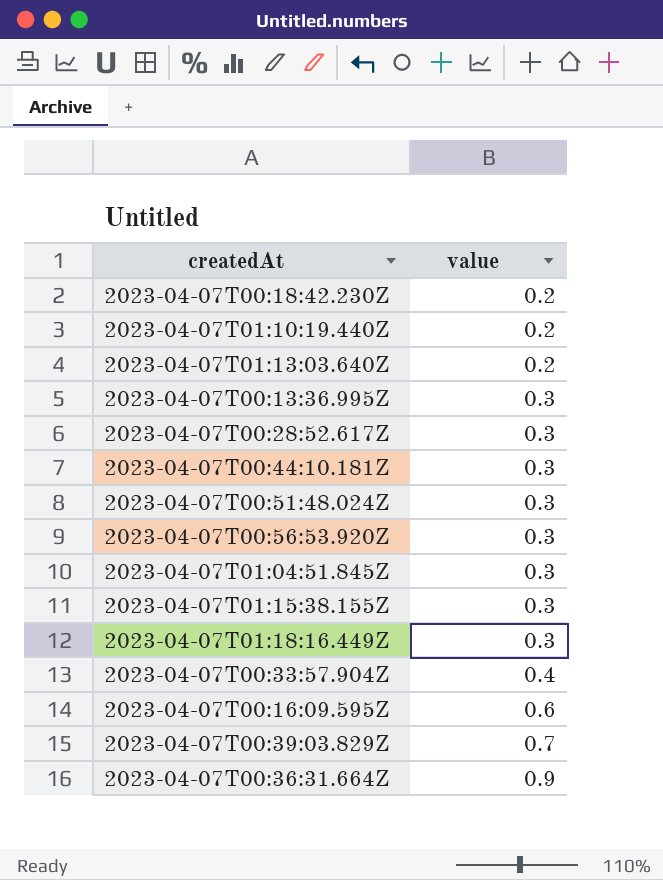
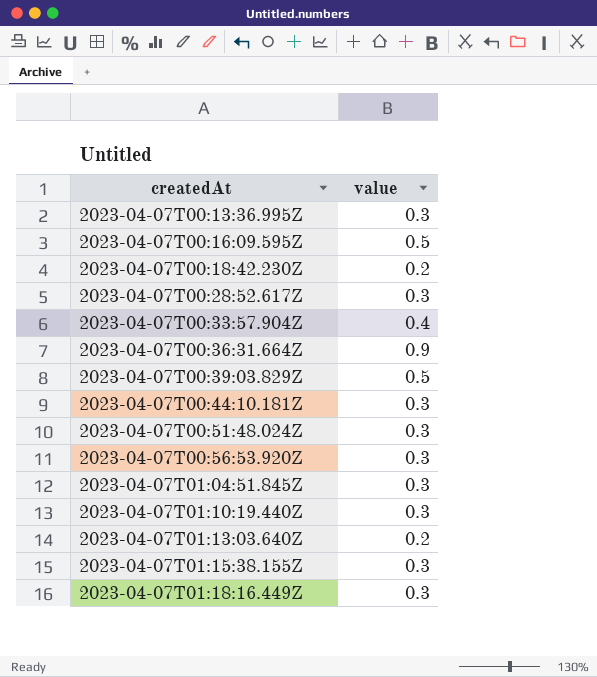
row order: value ascending -> createdAt ascending
2023-04-07T00:16:09.595Z | value: 0.6 -> 0.5
2023-04-07T00:39:03.829Z | value: 0.7 -> 0.5
2023-04-07T01:10:19.440Z | value: 0.2 -> 0.3

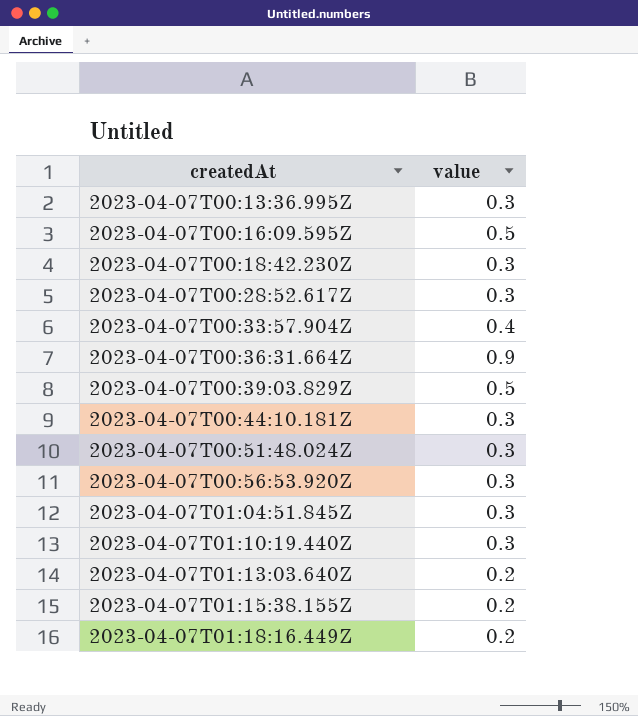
2023-04-07T00:18:42.230Z | value: 0.2 -> 0.3
2023-04-07T01:15:38.155Z | value: 0.3 -> 0.2
2023-04-07T01:18:16.449Z | value: 0.3 -> 0.2

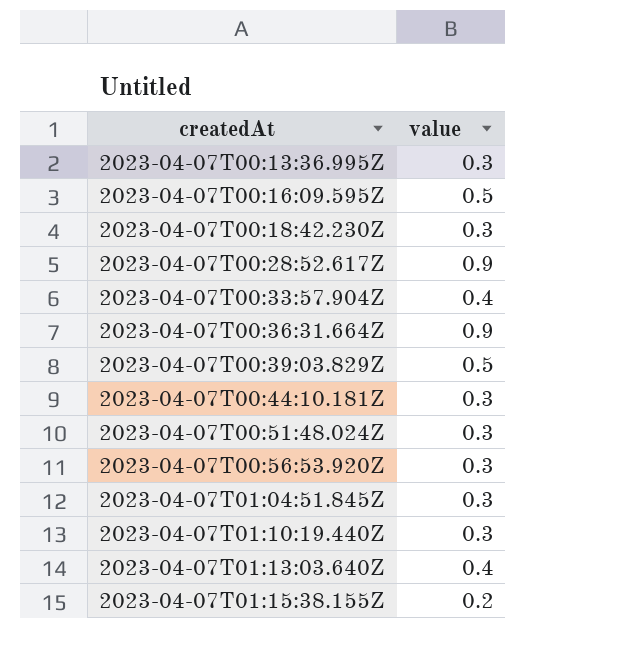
row 2023-04-07T01:18:16.449Z: 0.2 -> none
2023-04-07T00:28:52.617Z | value: 0.3 -> 0.9
2023-04-07T01:13:03.640Z | value: 0.2 -> 0.4

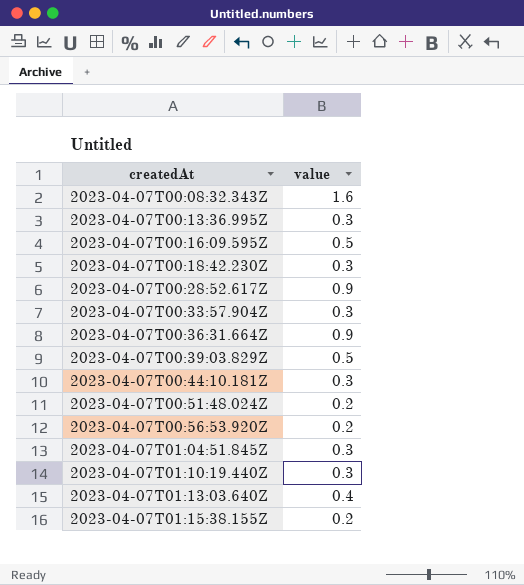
row 2023-04-07T00:08:32.343Z: none -> 1.6
2023-04-07T00:33:57.904Z | value: 0.4 -> 0.3
2023-04-07T00:51:48.024Z | value: 0.3 -> 0.2
2023-04-07T00:56:53.920Z | value: 0.3 -> 0.2

